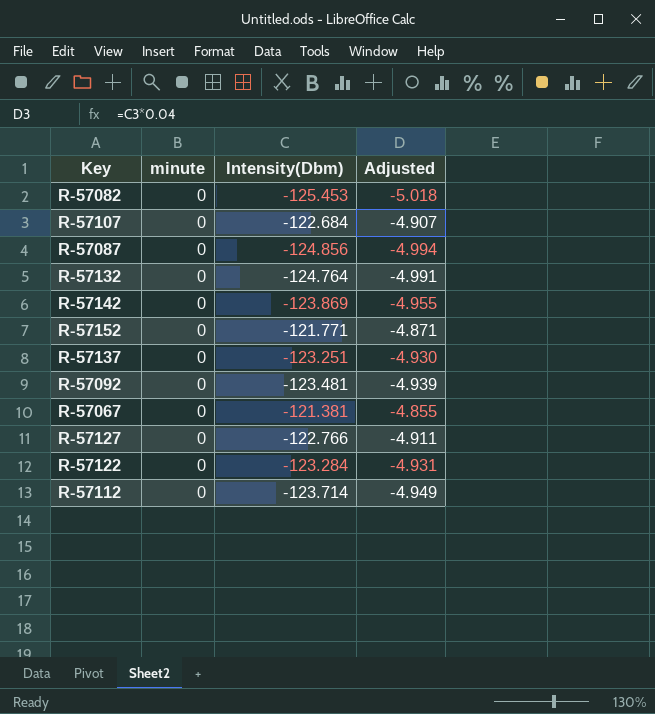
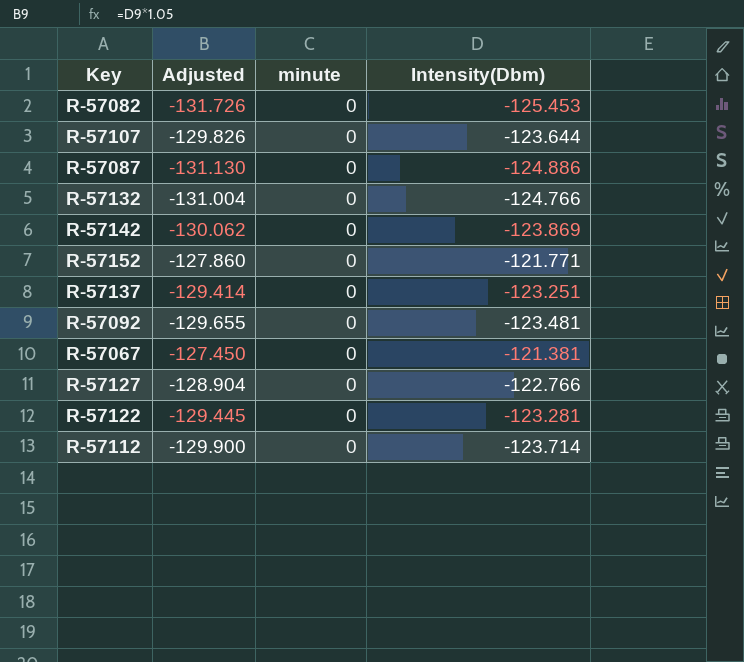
column Adjusted | formula: [Intensity(Dbm)] * 0.04 -> [Intensity(Dbm)] * 1.05
column Adjusted | position: 4 -> 2
R-57107 | Intensity(Dbm): -122.684 -> -123.644
R-57087 | Intensity(Dbm): -124.856 -> -124.886
R-57132 | Intensity(Dbm): -124.764 -> -124.766
R-57122 | Intensity(Dbm): -123.284 -> -123.281

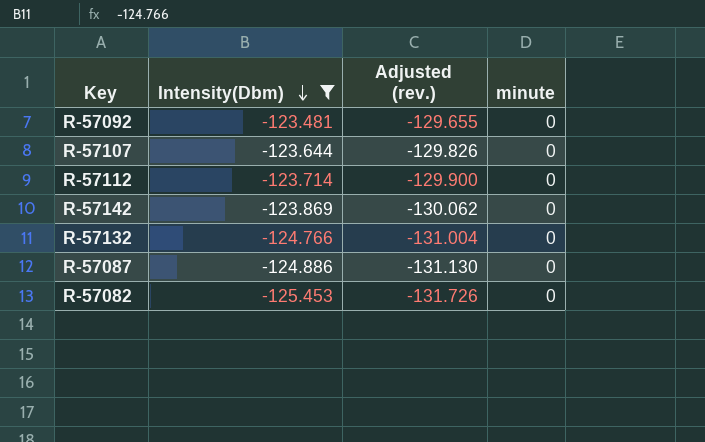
filter: none -> Intensity(Dbm) <= -123.481
row order: none -> Intensity(Dbm) descending
column Intensity(Dbm) | position: 4 -> 2
column name: Adjusted -> Adjusted (rev.)

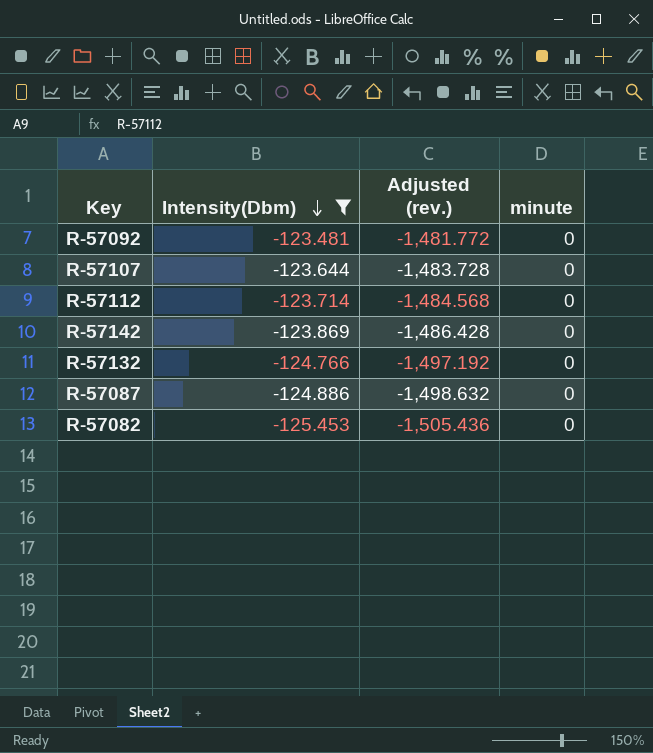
column Adjusted (rev.) | formula: [Intensity(Dbm)] * 1.05 -> [Intensity(Dbm)] * 12

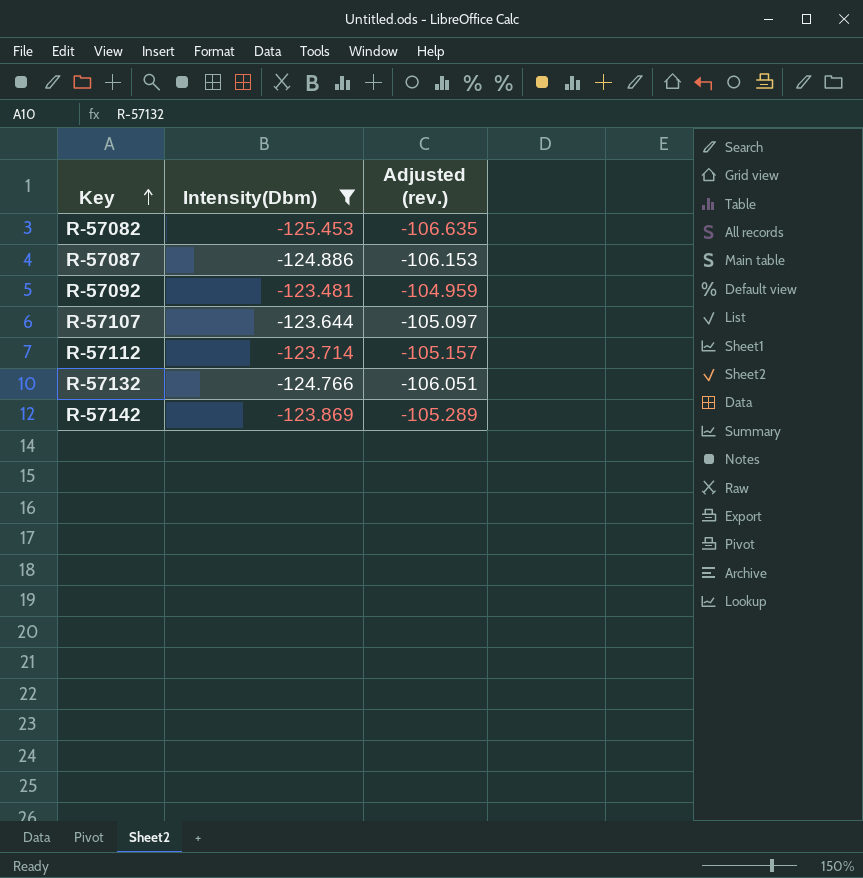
row order: Intensity(Dbm) descending -> Key ascending
column minute | position: 4 -> none
column Adjusted (rev.) | formula: [Intensity(Dbm)] * 12 -> [Intensity(Dbm)] * 0.85

